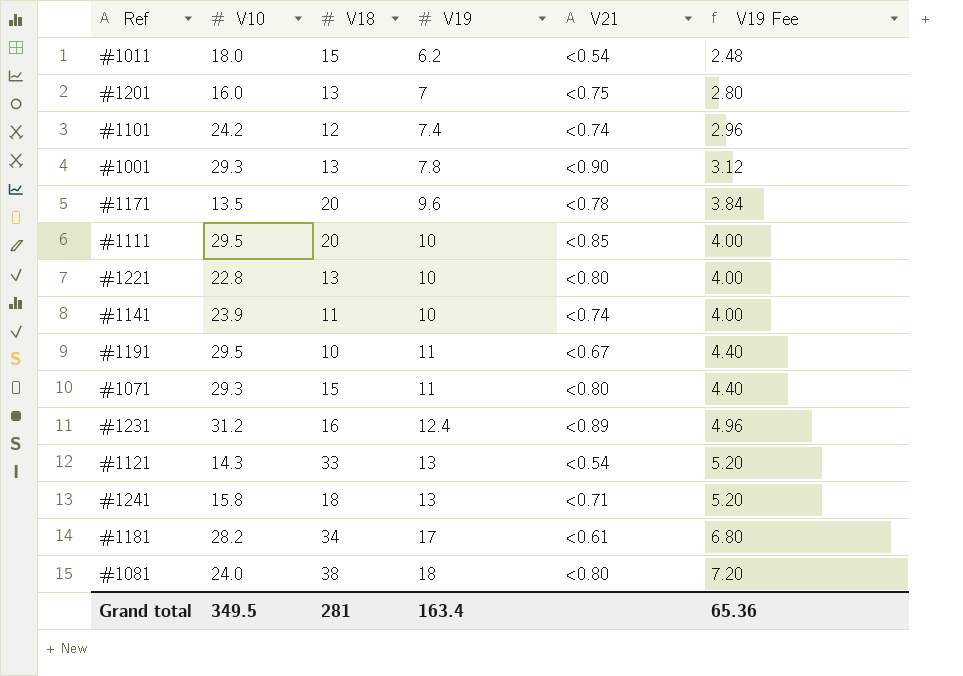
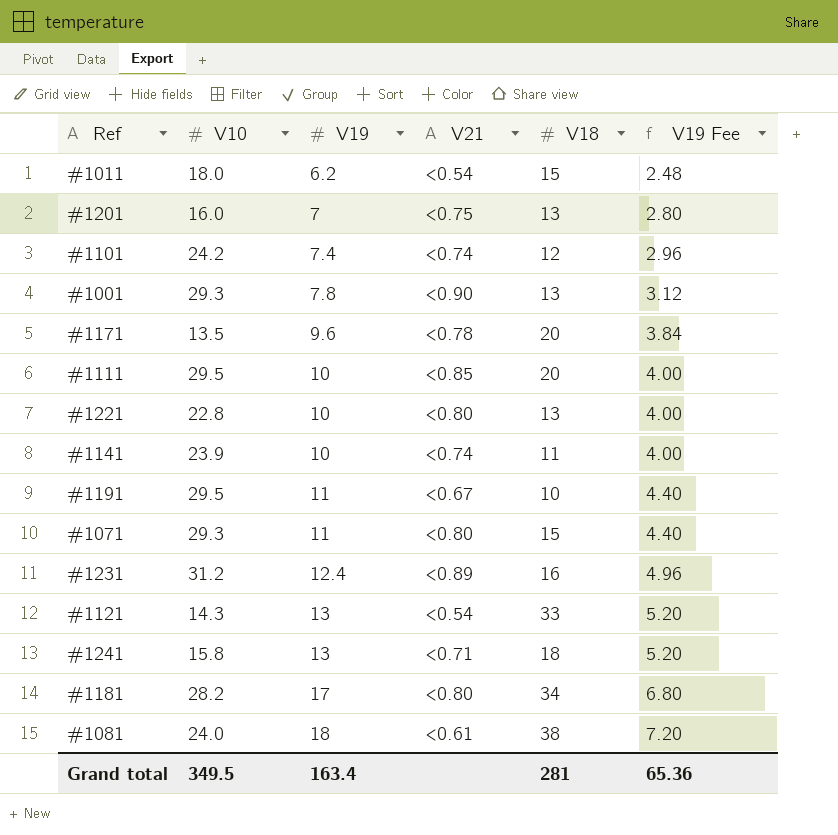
column V18 | position: 3 -> 5
#1181 | V21: <0.61 -> <0.80
#1081 | V21: <0.80 -> <0.61

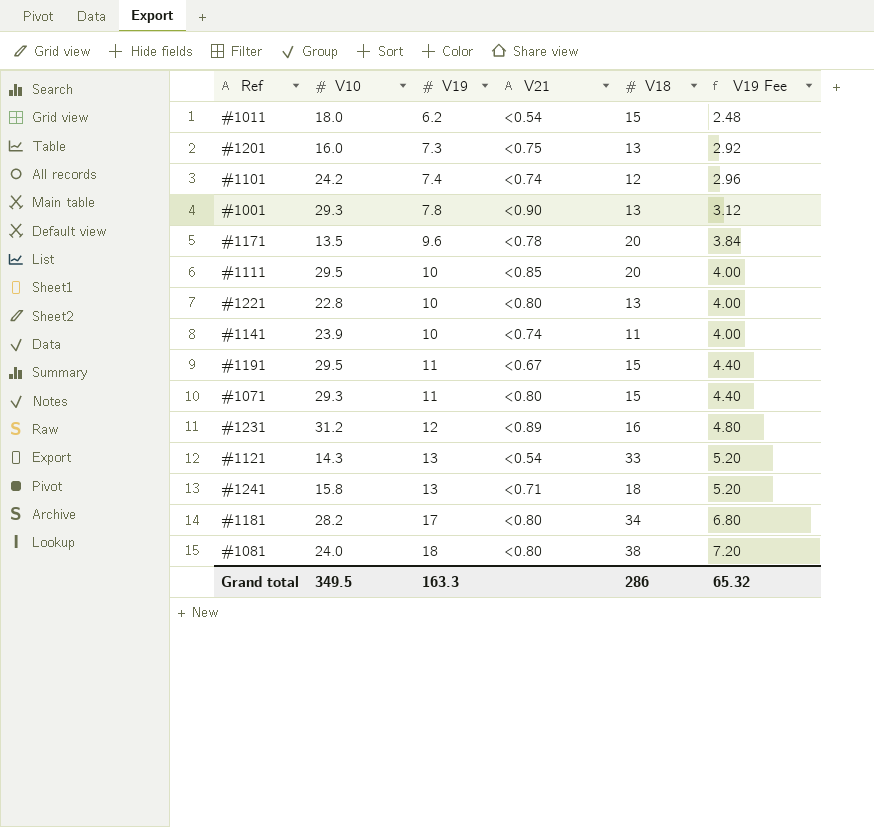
#1201 | V19: 7 -> 7.3
#1201 | V19 Fee: 2.80 -> 2.92
#1191 | V18: 10 -> 15
#1231 | V19: 12.4 -> 12
#1231 | V19 Fee: 4.96 -> 4.80
#1081 | V21: <0.61 -> <0.80
Grand total | V19: 163.4 -> 163.3
Grand total | V18: 281 -> 286
Grand total | V19 Fee: 65.36 -> 65.32

